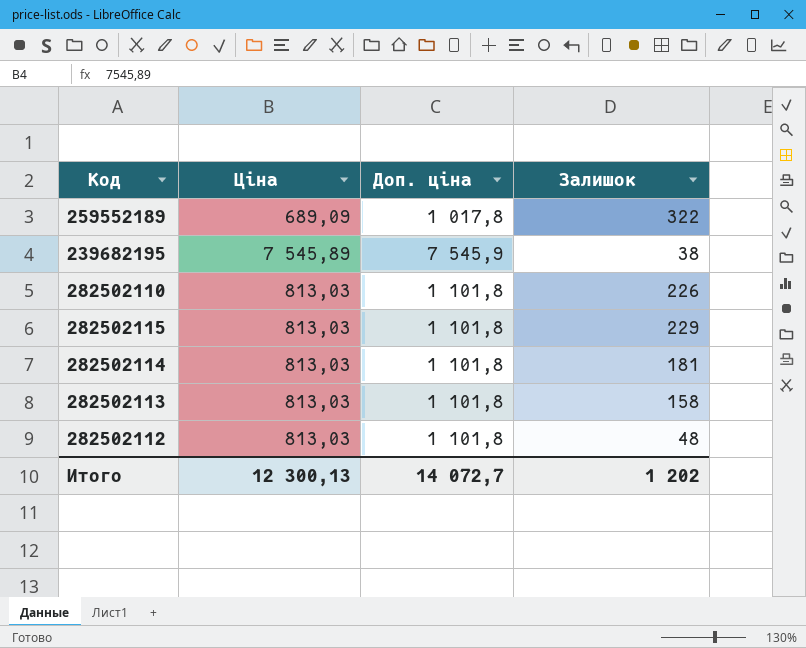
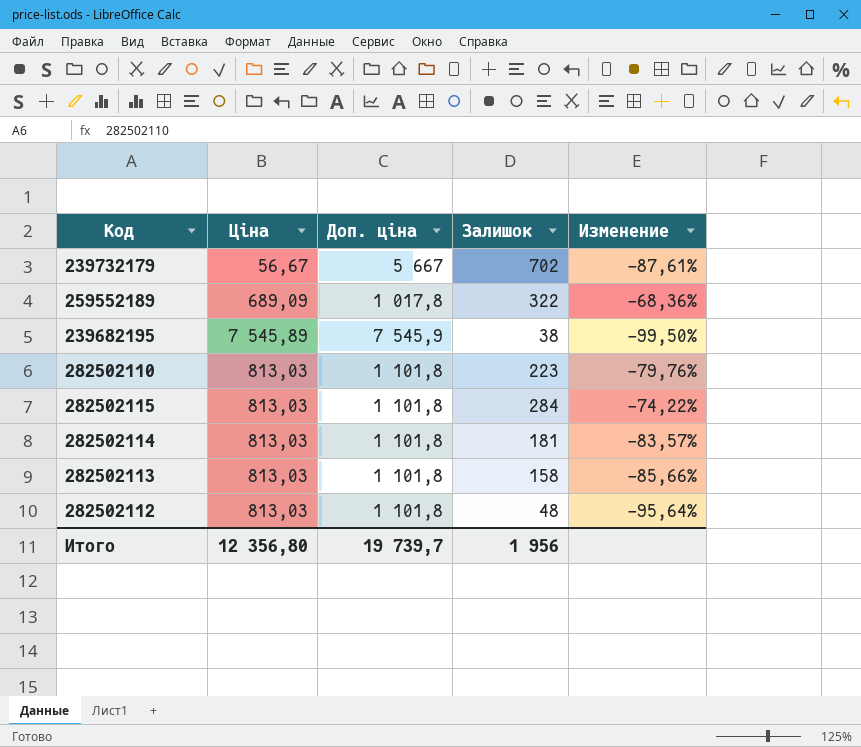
column Изменение | formula: none -> ([Залишок] - [Доп. ціна]) / [Доп. ціна]
row 239732179: none -> 56,67 | 5 667 | 702 | -87,61%
282502110 | Залишок: 226 -> 223
282502115 | Залишок: 229 -> 284
Итого | Ціна: 12 300,13 -> 12 356,80
Итого | Доп. ціна: 14 072,7 -> 19 739,7
Итого | Залишок: 1 202 -> 1 956

